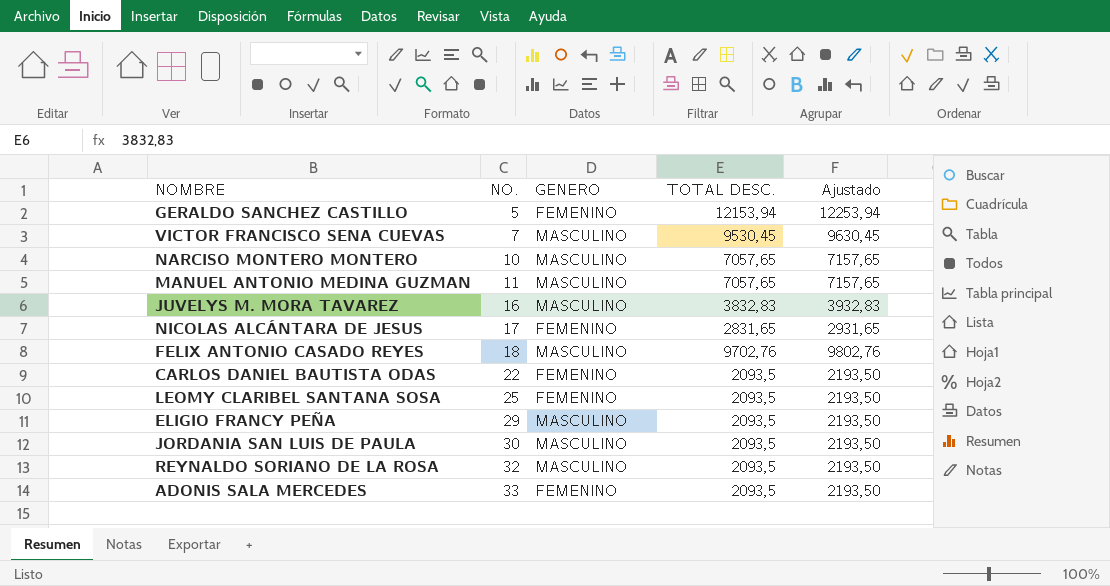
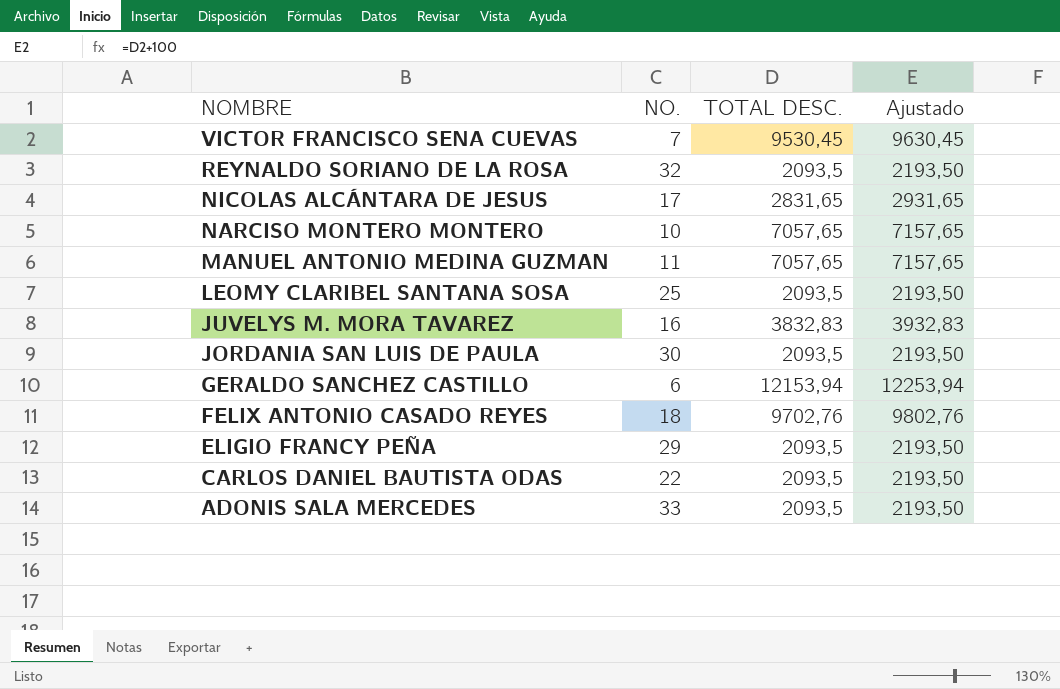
row order: NO. ascending -> NOMBRE descending
column GENERO | position: 3 -> none
GERALDO SANCHEZ CASTILLO | NO.: 5 -> 6

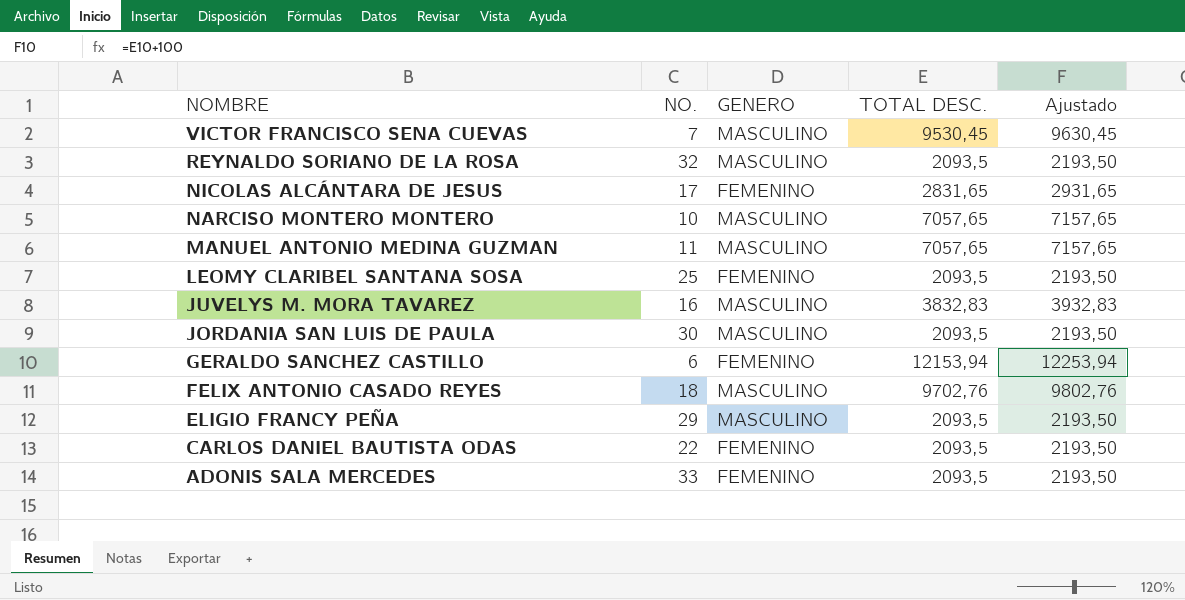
column GENERO | position: none -> 3

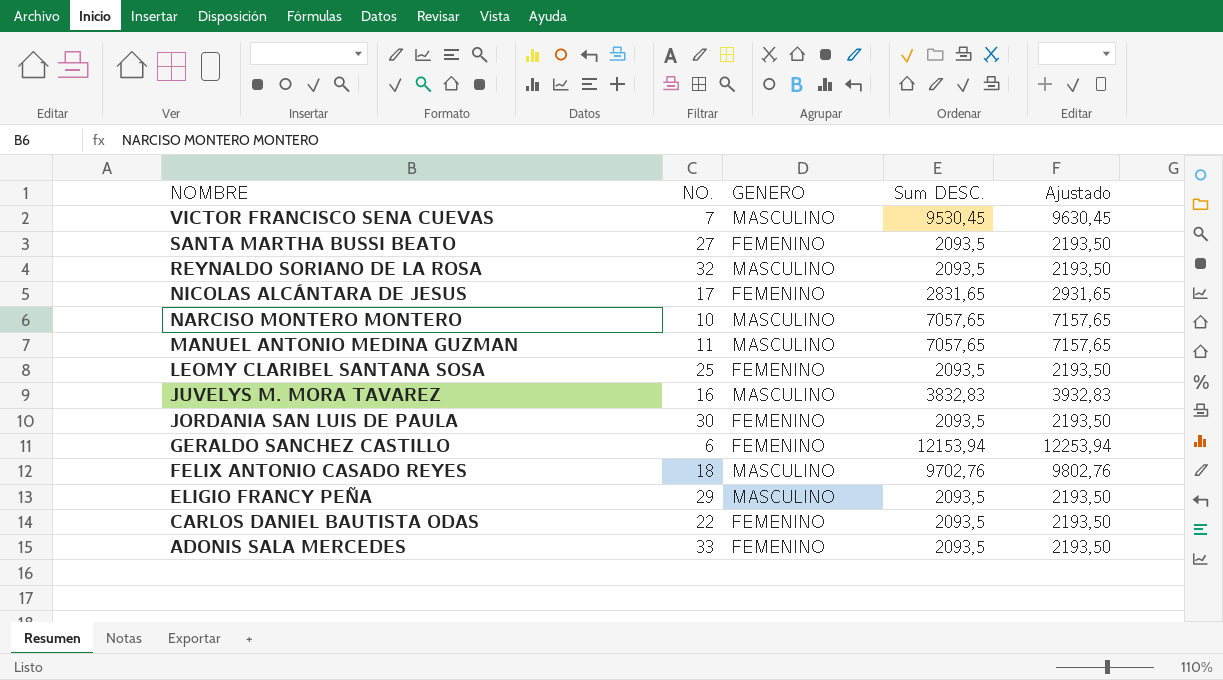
column name: TOTAL DESC. -> Sum DESC.
row SANTA MARTHA BUSSI BEATO: none -> 27 | FEMENINO | 2093,5 | 2193,50
JORDANIA SAN LUIS DE PAULA | GENERO: MASCULINO -> FEMENINO

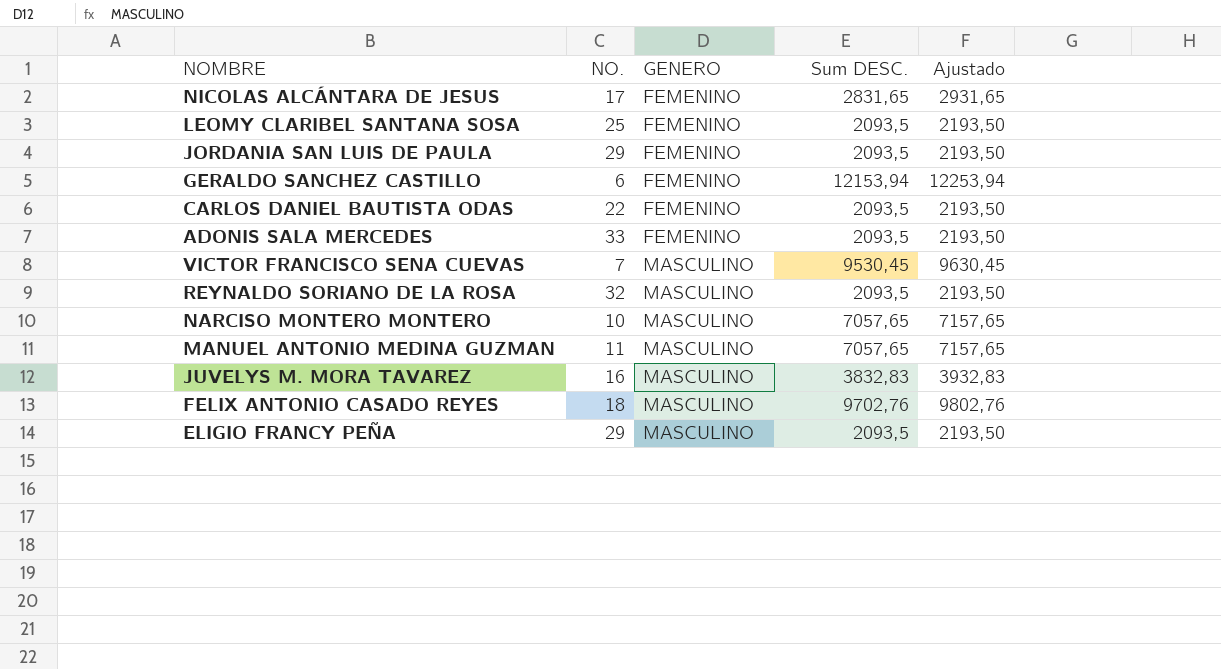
row order: NOMBRE descending -> GENERO ascending
row SANTA MARTHA BUSSI BEATO: 27 | FEMENINO | 2093,5 | 2193,50 -> none
JORDANIA SAN LUIS DE PAULA | NO.: 30 -> 29

